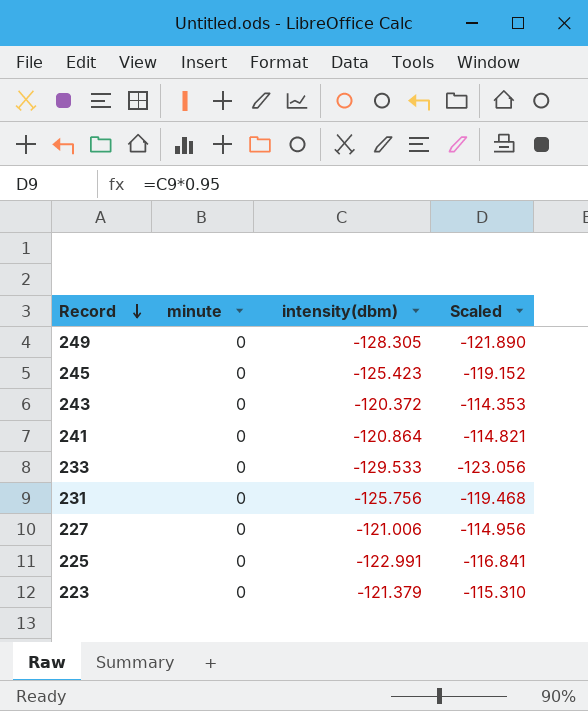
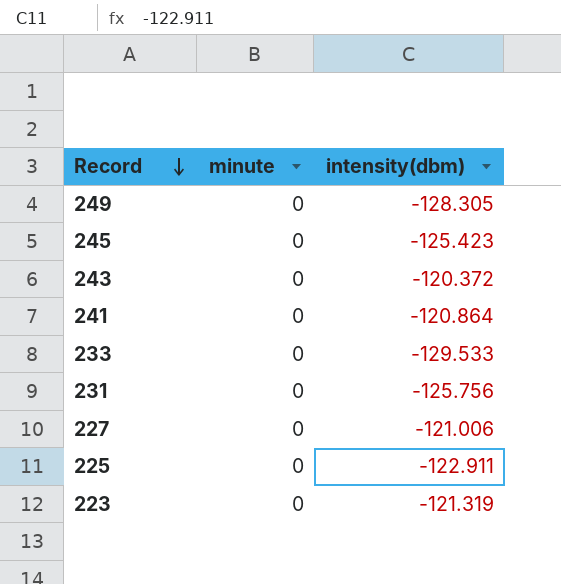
column Scaled | formula: [intensity(dbm)] * 0.95 -> none
225 | intensity(dbm): -122.991 -> -122.911
223 | intensity(dbm): -121.379 -> -121.319

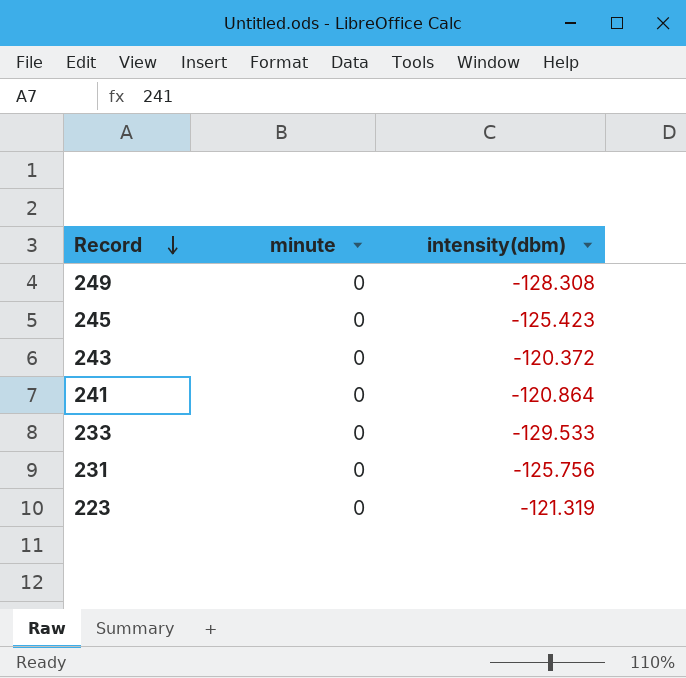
row 227: 0 | -121.006 -> none
row 225: 0 | -122.911 -> none
249 | intensity(dbm): -128.305 -> -128.308

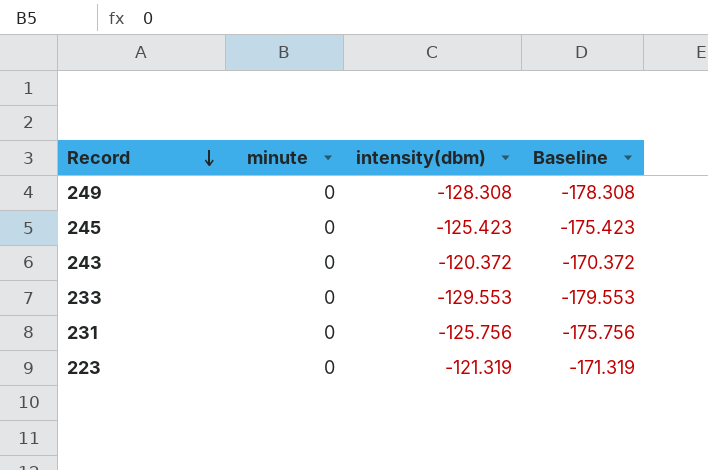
column Baseline | formula: none -> [intensity(dbm)] - 50
row 241: 0 | -120.864 -> none
233 | intensity(dbm): -129.533 -> -129.553

